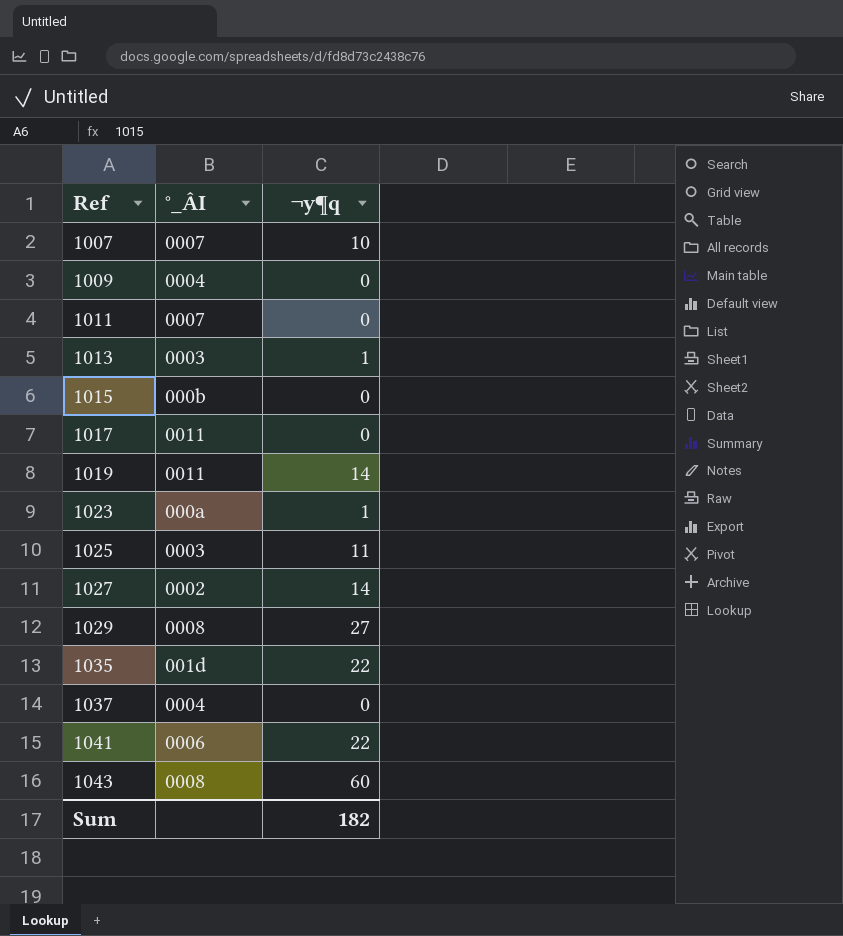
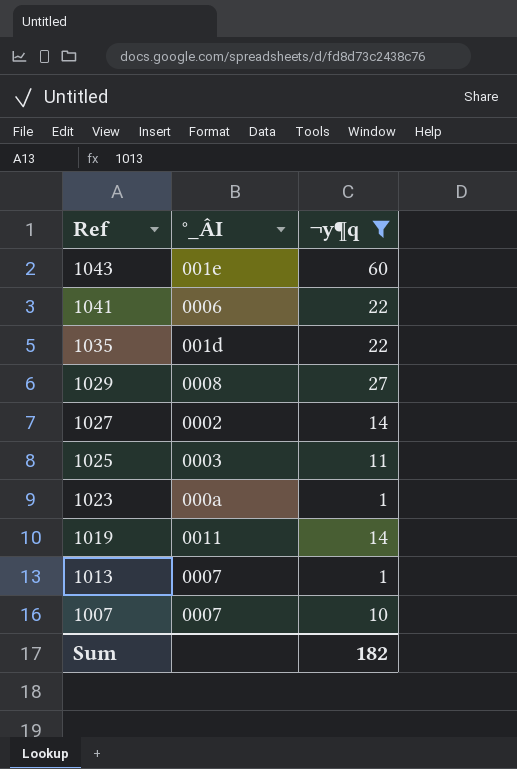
filter: none -> ¬y¶q != 0
row order: Ref ascending -> Ref descending
1043 | °_ÂI: 0008 -> 001e
1013 | °_ÂI: 0003 -> 0007

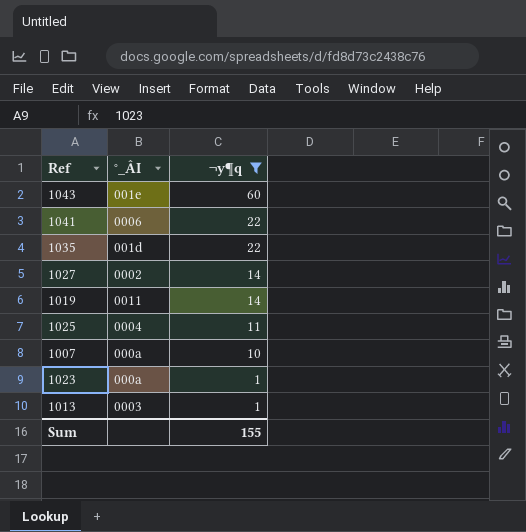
row order: Ref descending -> ¬y¶q descending
row 1029: 0008 | 27 -> none
1025 | °_ÂI: 0003 -> 0004
1007 | °_ÂI: 0007 -> 000a
1013 | °_ÂI: 0007 -> 0003
Sum | ¬y¶q: 182 -> 155

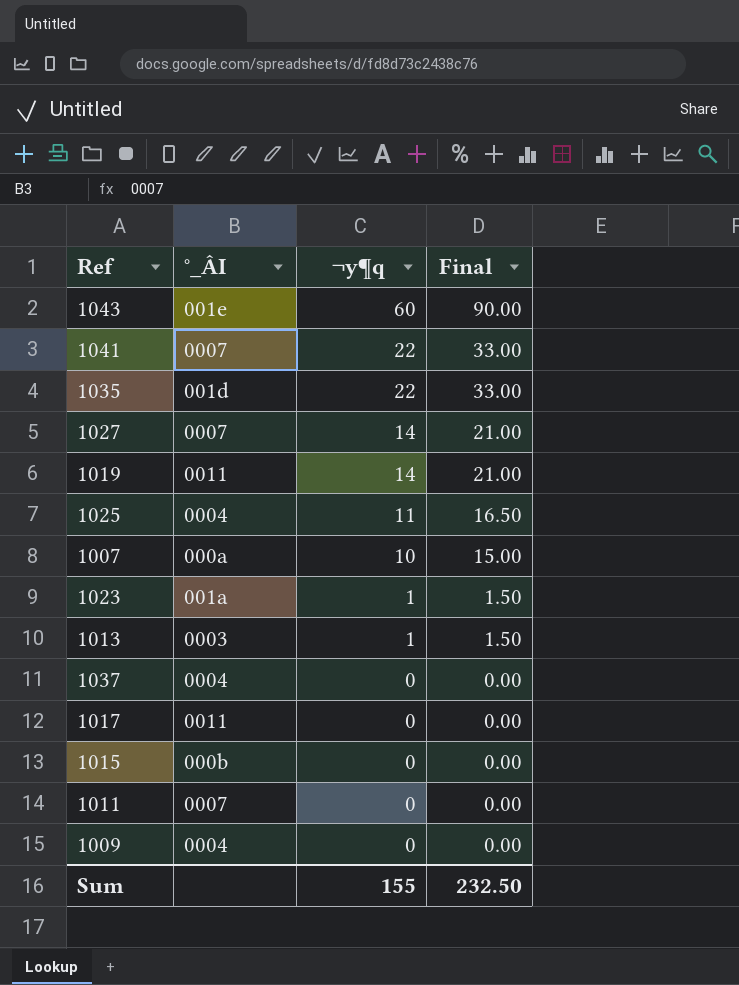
filter: ¬y¶q != 0 -> none
column Final | formula: none -> [¬y¶q] * 1.5
1041 | °_ÂI: 0006 -> 0007
1027 | °_ÂI: 0002 -> 0007
1023 | °_ÂI: 000a -> 001a

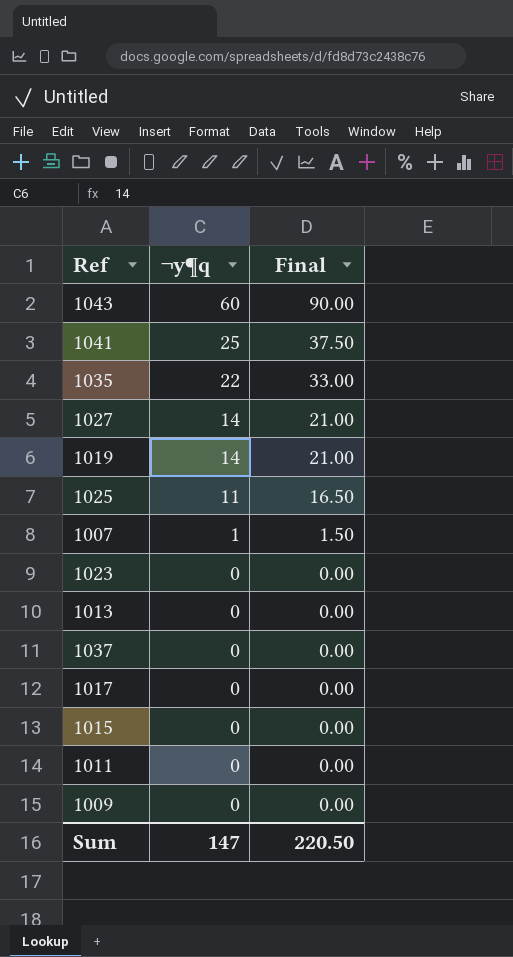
column °_ÂI | position: 2 -> none
1041 | ¬y¶q: 22 -> 25
1041 | Final: 33.00 -> 37.50
1007 | ¬y¶q: 10 -> 1
1007 | Final: 15.00 -> 1.50
1023 | ¬y¶q: 1 -> 0
1023 | Final: 1.50 -> 0.00
1013 | ¬y¶q: 1 -> 0
1013 | Final: 1.50 -> 0.00
Sum | ¬y¶q: 155 -> 147
Sum | Final: 232.50 -> 220.50

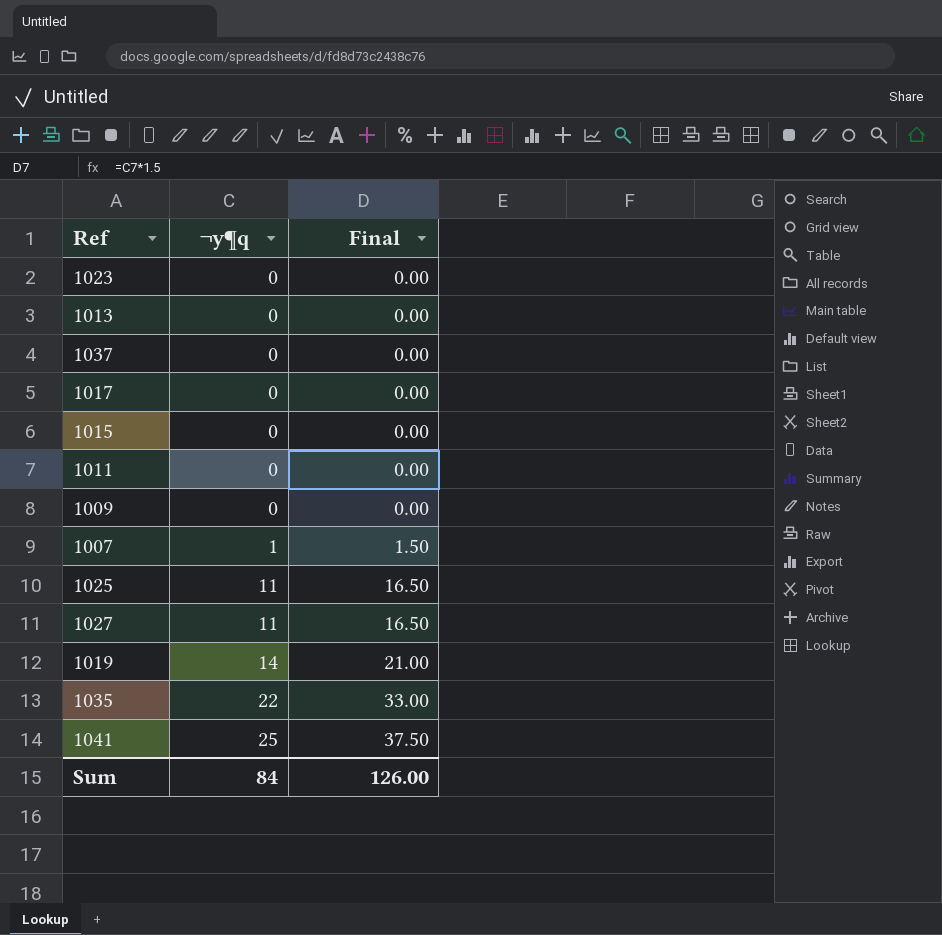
row order: ¬y¶q descending -> ¬y¶q ascending
row 1043: 60 | 90.00 -> none
1027 | ¬y¶q: 14 -> 11
1027 | Final: 21.00 -> 16.50
Sum | ¬y¶q: 147 -> 84
Sum | Final: 220.50 -> 126.00

